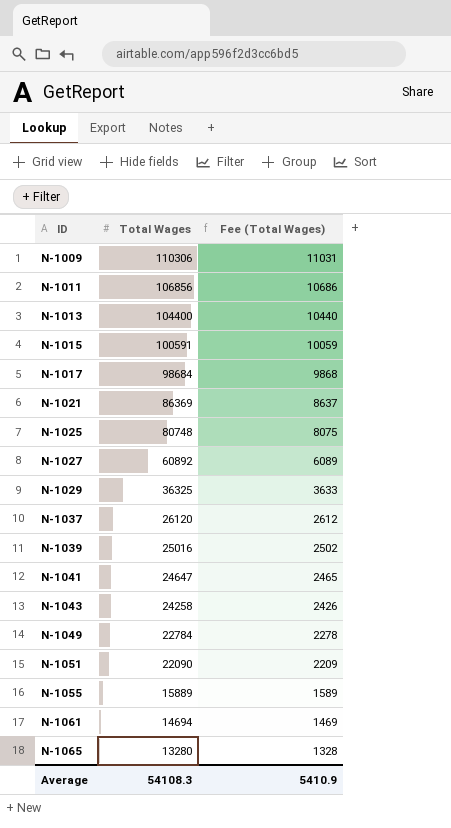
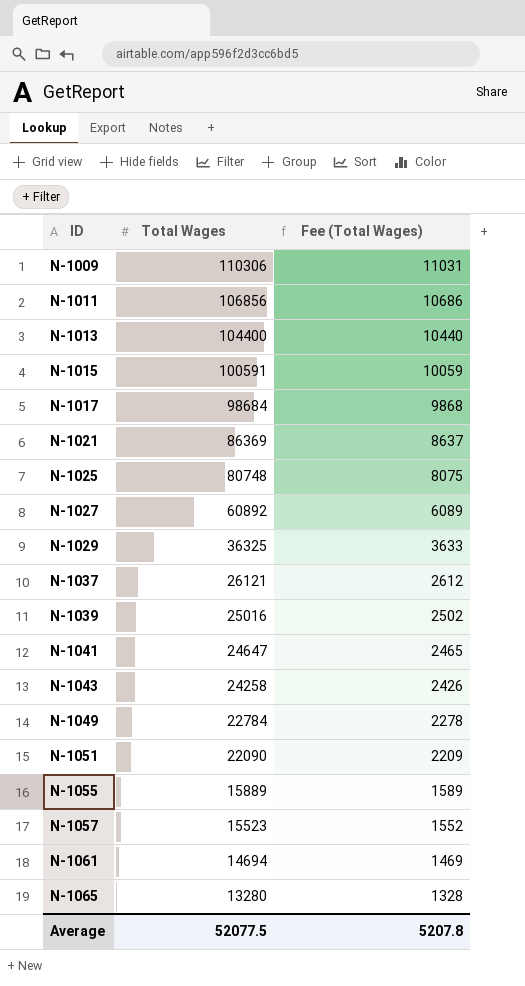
N-1037 | Total Wages: 26120 -> 26121
row N-1057: none -> 15523 | 1552
Average | Total Wages: 54108.3 -> 52077.5
Average | Fee (Total Wages): 5410.9 -> 5207.8

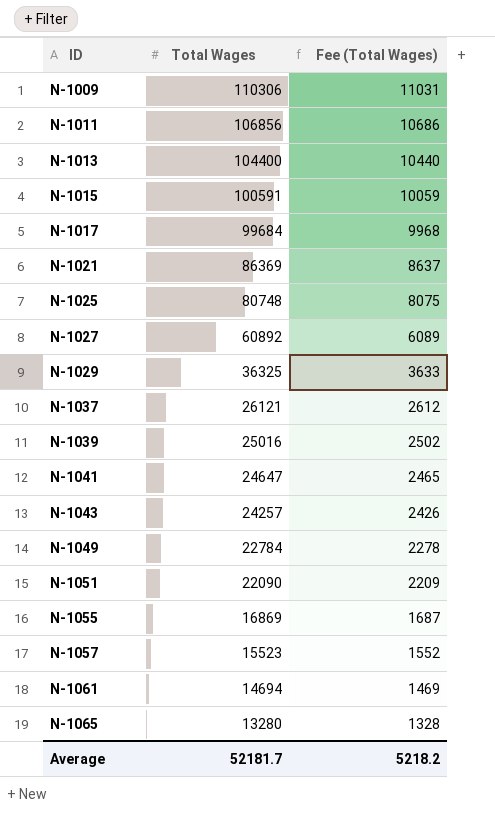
N-1017 | Total Wages: 98684 -> 99684
N-1017 | Fee (Total Wages): 9868 -> 9968
N-1043 | Total Wages: 24258 -> 24257
N-1055 | Total Wages: 15889 -> 16869
N-1055 | Fee (Total Wages): 1589 -> 1687
Average | Total Wages: 52077.5 -> 52181.7
Average | Fee (Total Wages): 5207.8 -> 5218.2

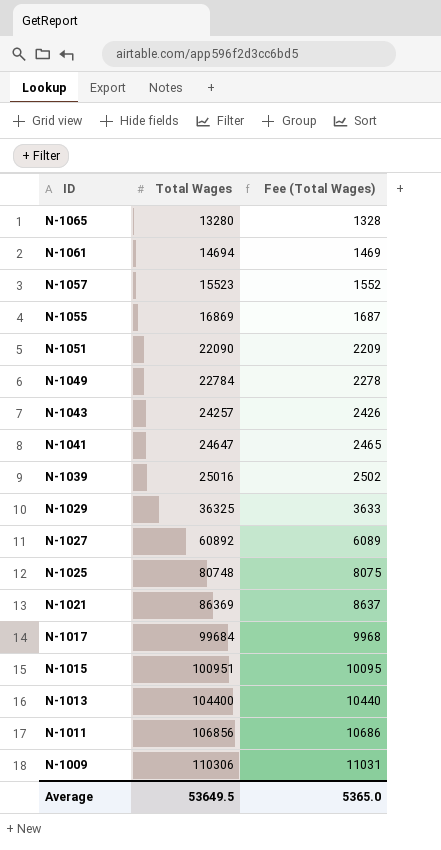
row order: ID ascending -> ID descending
row N-1037: 26121 | 2612 -> none
N-1015 | Total Wages: 100591 -> 100951
N-1015 | Fee (Total Wages): 10059 -> 10095
Average | Total Wages: 52181.7 -> 53649.5
Average | Fee (Total Wages): 5218.2 -> 5365.0

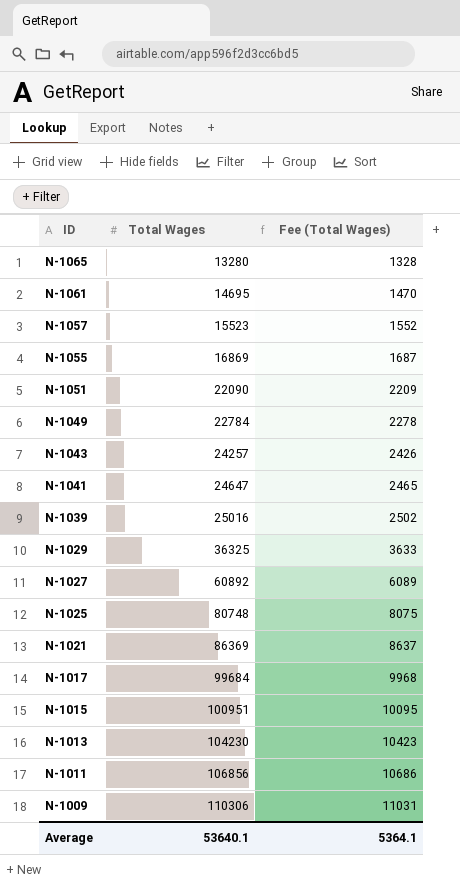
N-1061 | Total Wages: 14694 -> 14695
N-1061 | Fee (Total Wages): 1469 -> 1470
N-1013 | Total Wages: 104400 -> 104230
N-1013 | Fee (Total Wages): 10440 -> 10423
Average | Total Wages: 53649.5 -> 53640.1
Average | Fee (Total Wages): 5365.0 -> 5364.1

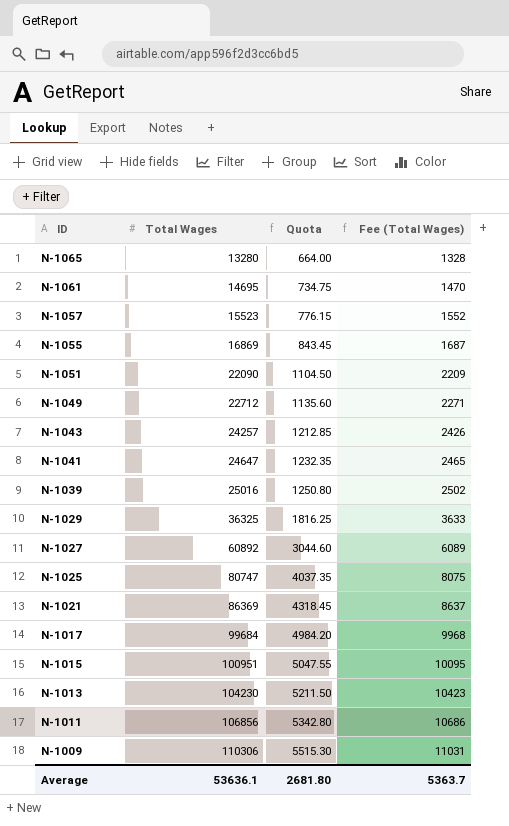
column Quota | formula: none -> [Total Wages] * 0.05
N-1049 | Total Wages: 22784 -> 22712
N-1049 | Fee (Total Wages): 2278 -> 2271
N-1025 | Total Wages: 80748 -> 80747
Average | Total Wages: 53640.1 -> 53636.1
Average | Fee (Total Wages): 5364.1 -> 5363.7

